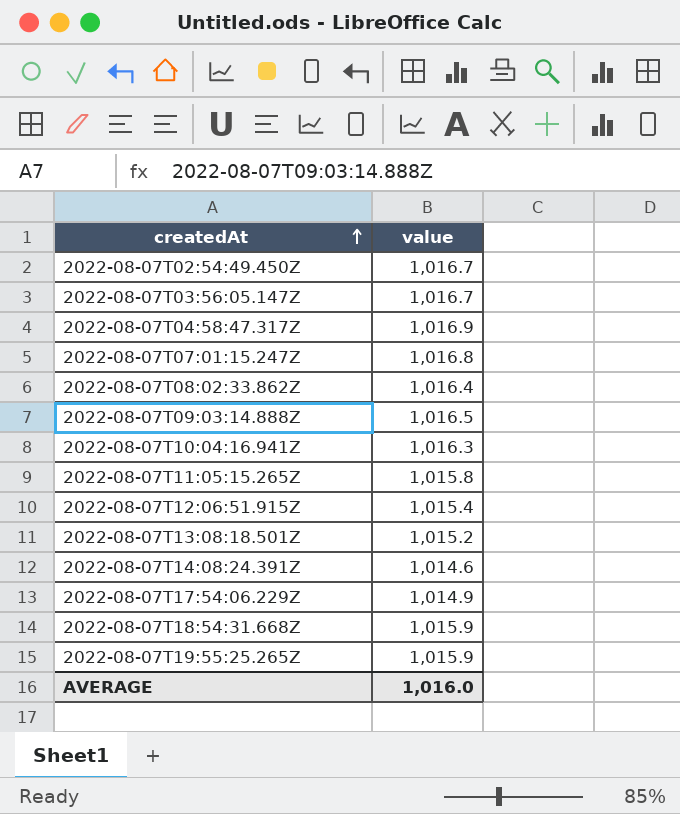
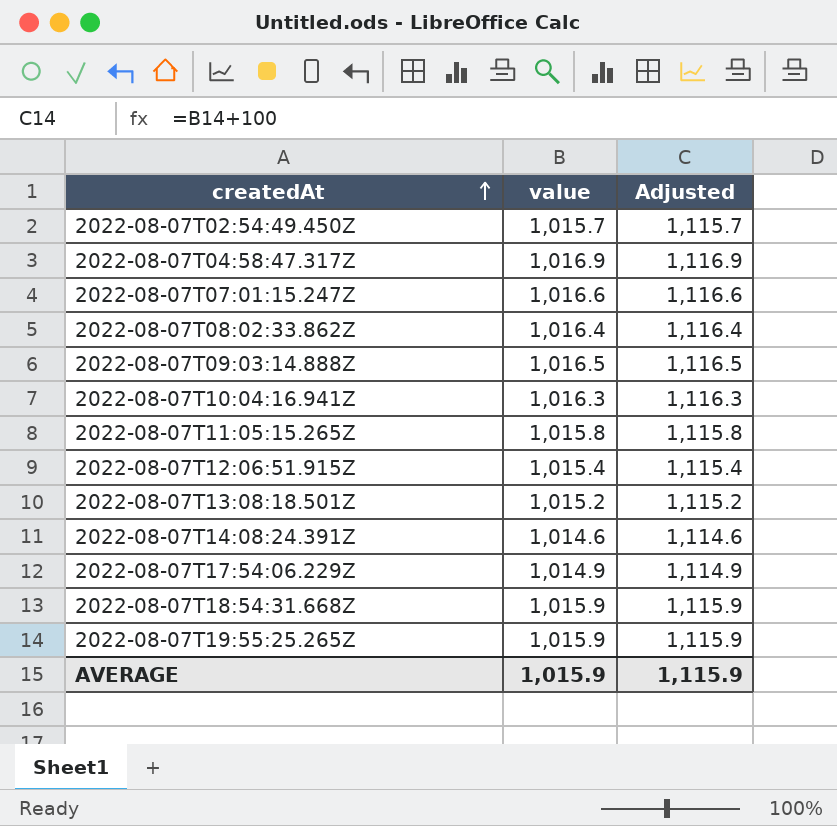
column Adjusted | formula: none -> [value] + 100
row 2022-08-07T03:56:05.147Z: 1,016.7 -> none
2022-08-07T02:54:49.450Z | value: 1,016.7 -> 1,015.7
2022-08-07T07:01:15.247Z | value: 1,016.8 -> 1,016.6
AVERAGE | value: 1,016.0 -> 1,015.9

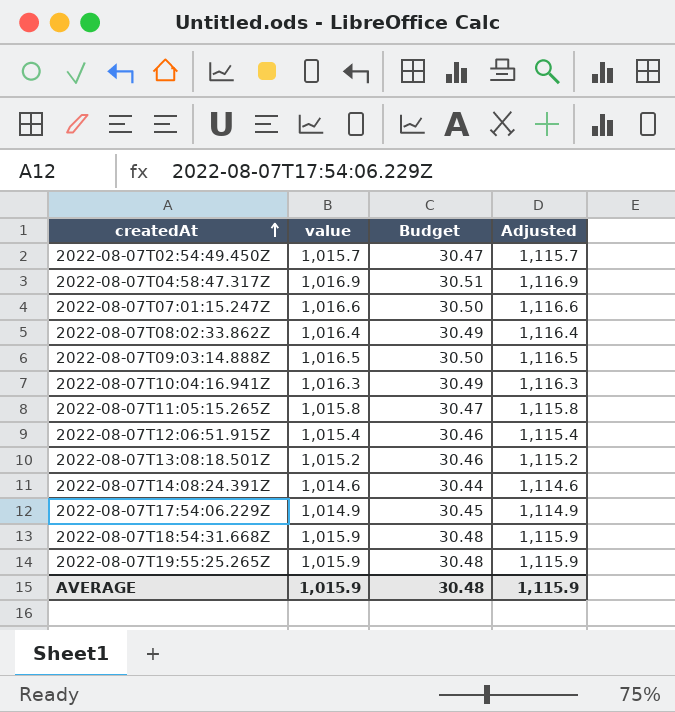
column Budget | formula: none -> [value] * 0.03

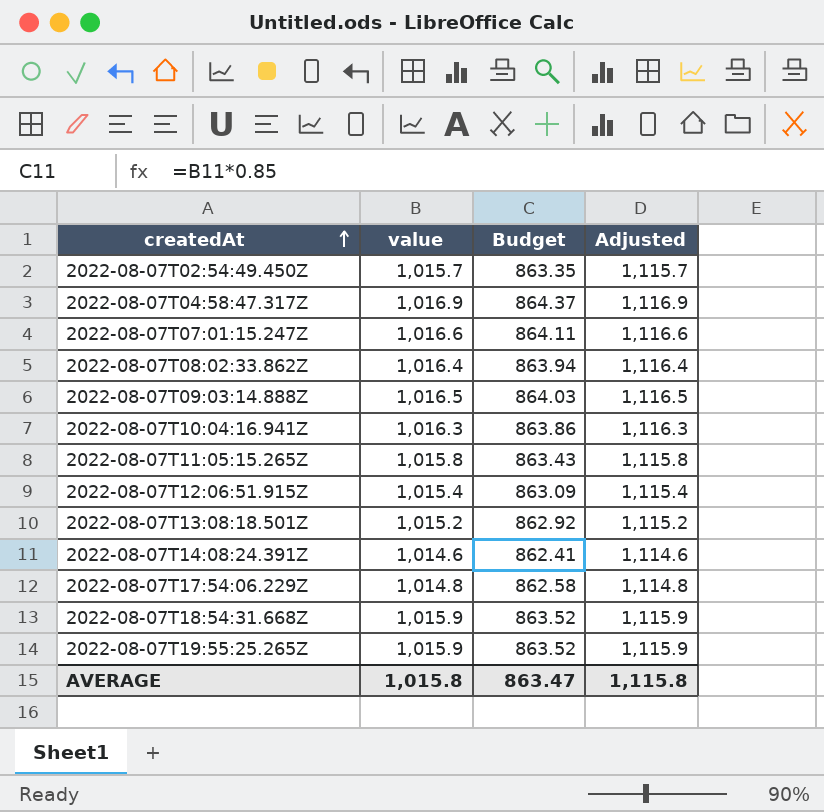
column Budget | formula: [value] * 0.03 -> [value] * 0.85
2022-08-07T17:54:06.229Z | value: 1,014.9 -> 1,014.8
2022-08-07T17:54:06.229Z | Adjusted: 1,114.9 -> 1,114.8
AVERAGE | value: 1,015.9 -> 1,015.8
AVERAGE | Budget: 30.48 -> 863.47
AVERAGE | Adjusted: 1,115.9 -> 1,115.8

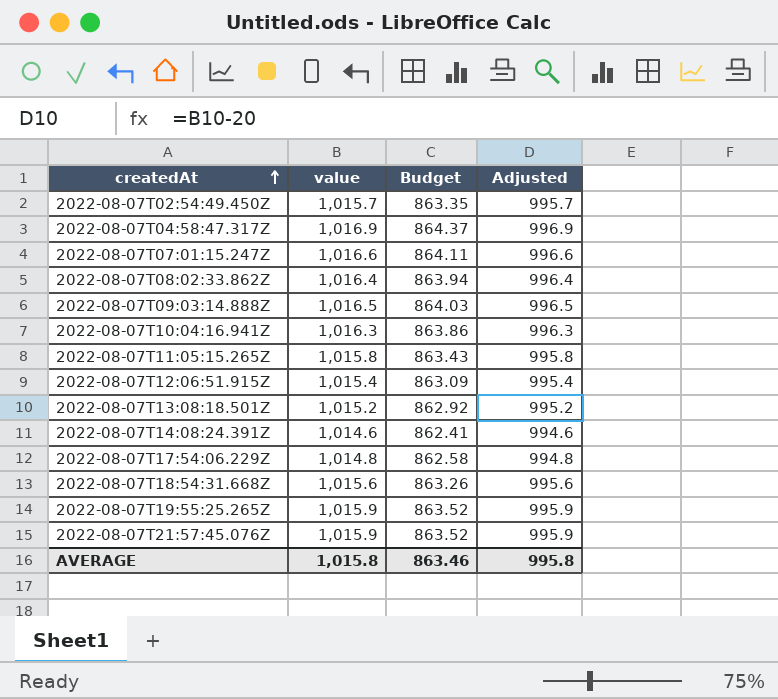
column Adjusted | formula: [value] + 100 -> [value] - 20
2022-08-07T18:54:31.668Z | value: 1,015.9 -> 1,015.6
2022-08-07T18:54:31.668Z | Budget: 863.52 -> 863.26
row 2022-08-07T21:57:45.076Z: none -> 1,015.9 | 863.52 | 995.9
AVERAGE | Budget: 863.47 -> 863.46
AVERAGE | Adjusted: 1,115.8 -> 995.8

